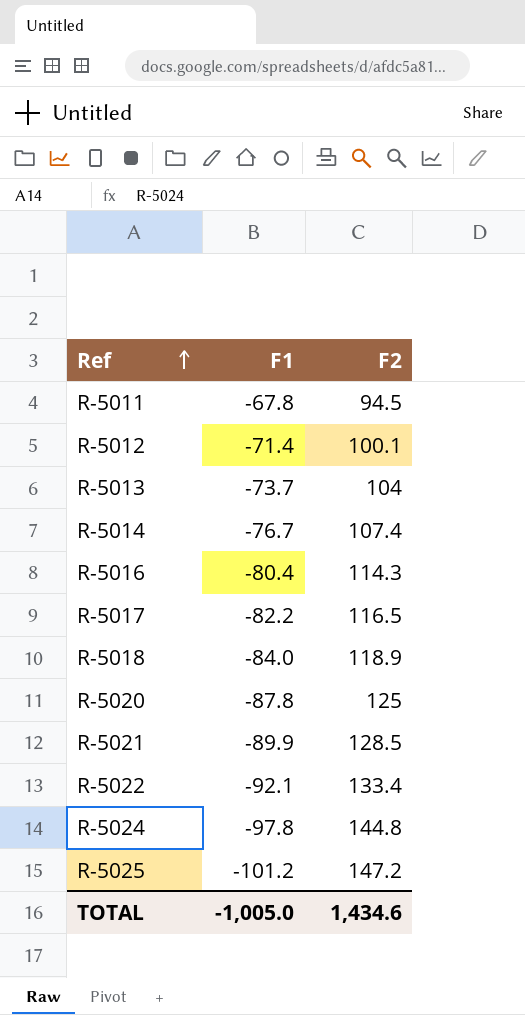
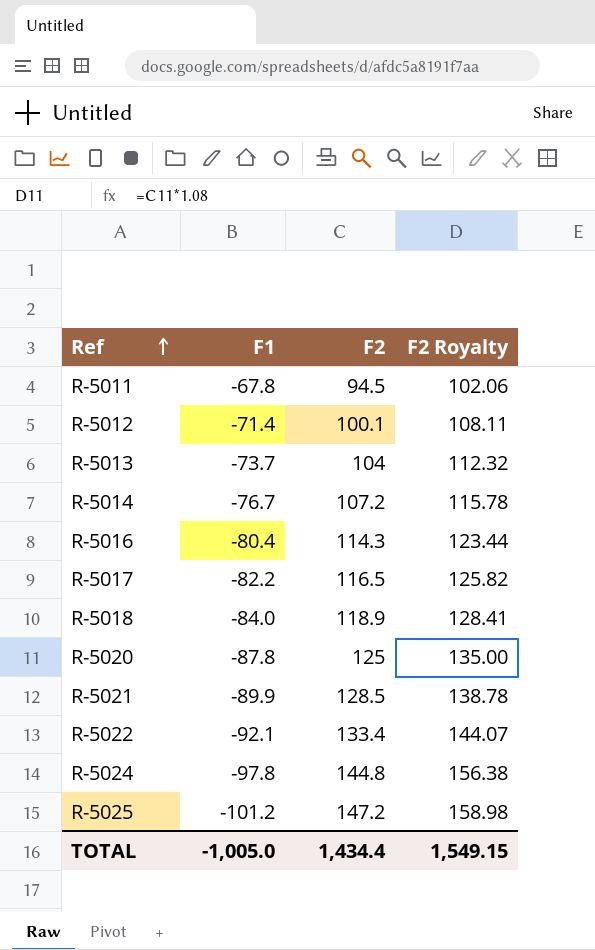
column F2 Royalty | formula: none -> [F2] * 1.08
R-5014 | F2: 107.4 -> 107.2
TOTAL | F2: 1,434.6 -> 1,434.4

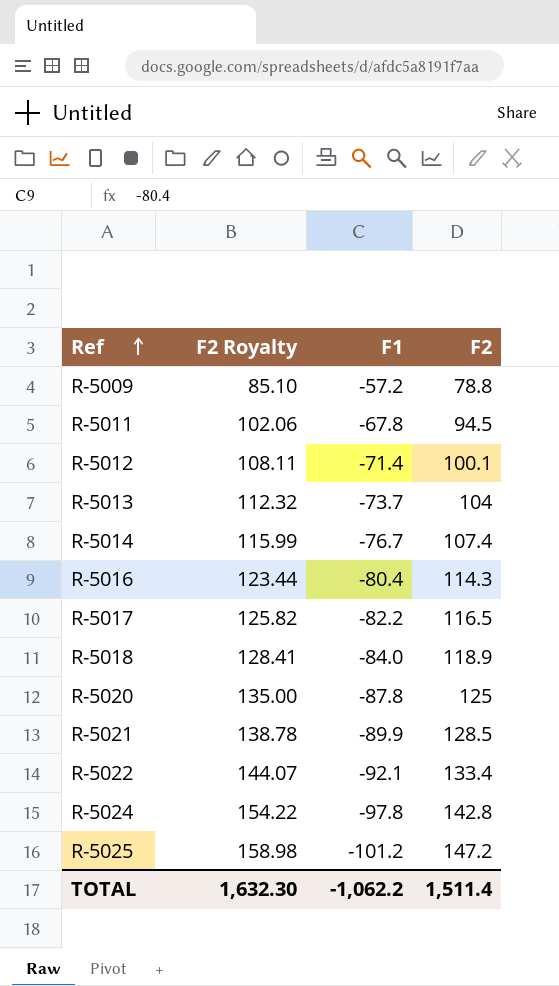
column F2 Royalty | position: 4 -> 2
row R-5009: none -> 85.10 | -57.2 | 78.8
R-5014 | F2 Royalty: 115.78 -> 115.99
R-5014 | F2: 107.2 -> 107.4
R-5024 | F2 Royalty: 156.38 -> 154.22
R-5024 | F2: 144.8 -> 142.8
TOTAL | F2 Royalty: 1,549.15 -> 1,632.30
TOTAL | F1: -1,005.0 -> -1,062.2
TOTAL | F2: 1,434.4 -> 1,511.4

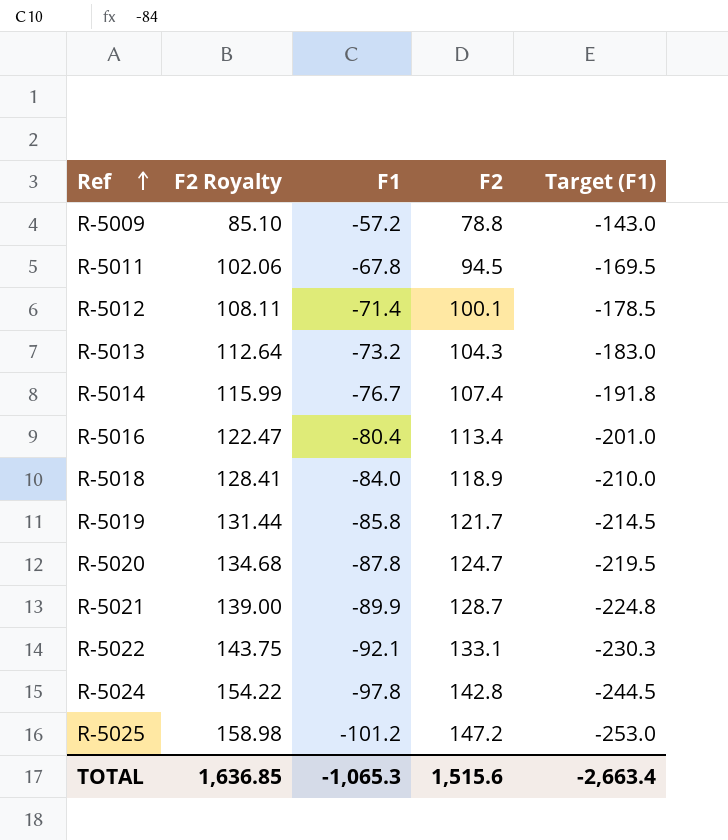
column Target (F1) | formula: none -> [F1] * 2.5
row R-5017: 125.82 | -82.2 | 116.5 -> none
R-5013 | F2 Royalty: 112.32 -> 112.64
R-5013 | F1: -73.7 -> -73.2
R-5013 | F2: 104 -> 104.3
R-5016 | F2 Royalty: 123.44 -> 122.47
R-5016 | F2: 114.3 -> 113.4
row R-5019: none -> 131.44 | -85.8 | 121.7 | -214.5
R-5020 | F2 Royalty: 135.00 -> 134.68
R-5020 | F2: 125 -> 124.7
R-5021 | F2 Royalty: 138.78 -> 139.00
R-5021 | F2: 128.5 -> 128.7
R-5022 | F2 Royalty: 144.07 -> 143.75
R-5022 | F2: 133.4 -> 133.1
TOTAL | F2 Royalty: 1,632.30 -> 1,636.85
TOTAL | F1: -1,062.2 -> -1,065.3
TOTAL | F2: 1,511.4 -> 1,515.6

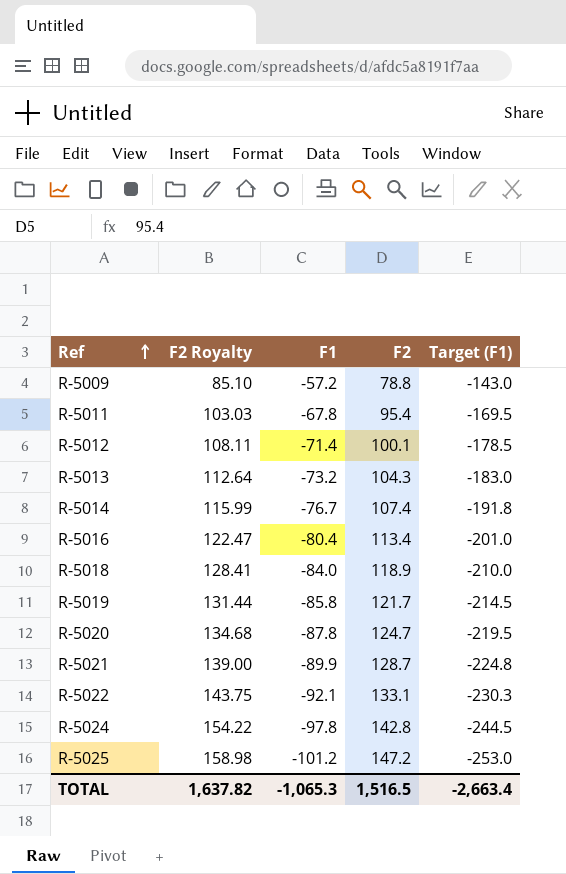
R-5011 | F2 Royalty: 102.06 -> 103.03
R-5011 | F2: 94.5 -> 95.4
TOTAL | F2 Royalty: 1,636.85 -> 1,637.82
TOTAL | F2: 1,515.6 -> 1,516.5

